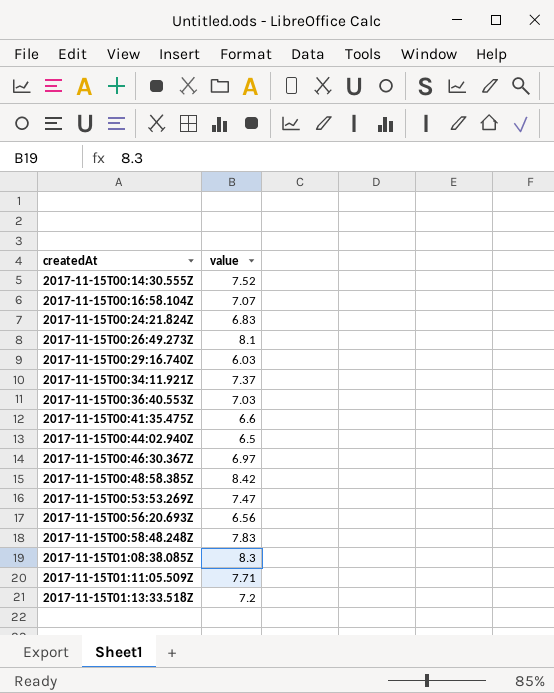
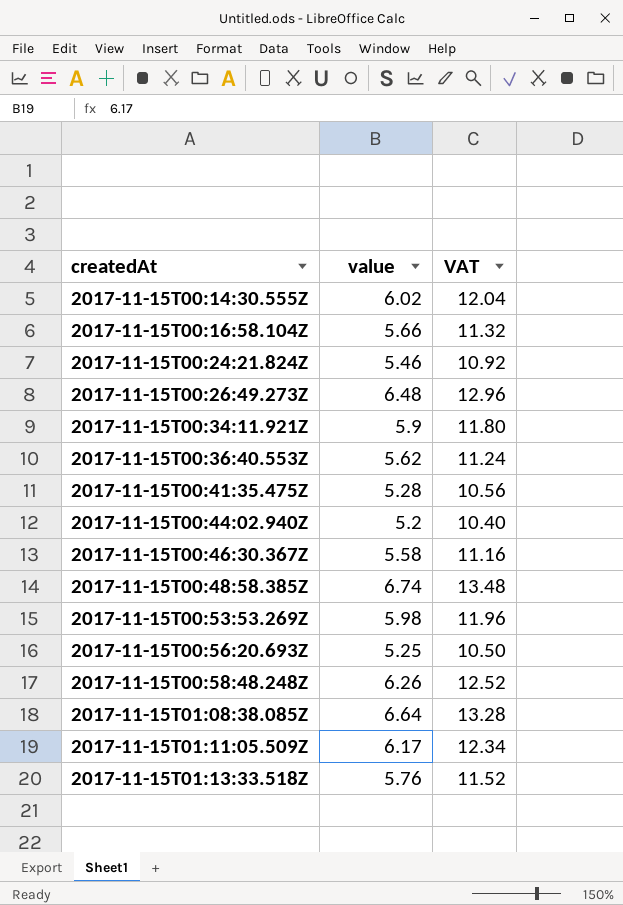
column VAT | formula: none -> [value] * 2
row 2017-11-15T00:29:16.740Z: 6.03 -> none
2017-11-15T00:14:30.555Z | value: 7.52 -> 6.02
2017-11-15T00:16:58.104Z | value: 7.07 -> 5.66
2017-11-15T00:24:21.824Z | value: 6.83 -> 5.46
2017-11-15T00:26:49.273Z | value: 8.1 -> 6.48
2017-11-15T00:34:11.921Z | value: 7.37 -> 5.9
2017-11-15T00:36:40.553Z | value: 7.03 -> 5.62
2017-11-15T00:41:35.475Z | value: 6.6 -> 5.28
2017-11-15T00:44:02.940Z | value: 6.5 -> 5.2
2017-11-15T00:46:30.367Z | value: 6.97 -> 5.58
2017-11-15T00:48:58.385Z | value: 8.42 -> 6.74
2017-11-15T00:53:53.269Z | value: 7.47 -> 5.98
2017-11-15T00:56:20.693Z | value: 6.56 -> 5.25
2017-11-15T00:58:48.248Z | value: 7.83 -> 6.26
2017-11-15T01:08:38.085Z | value: 8.3 -> 6.64
2017-11-15T01:11:05.509Z | value: 7.71 -> 6.17
2017-11-15T01:13:33.518Z | value: 7.2 -> 5.76

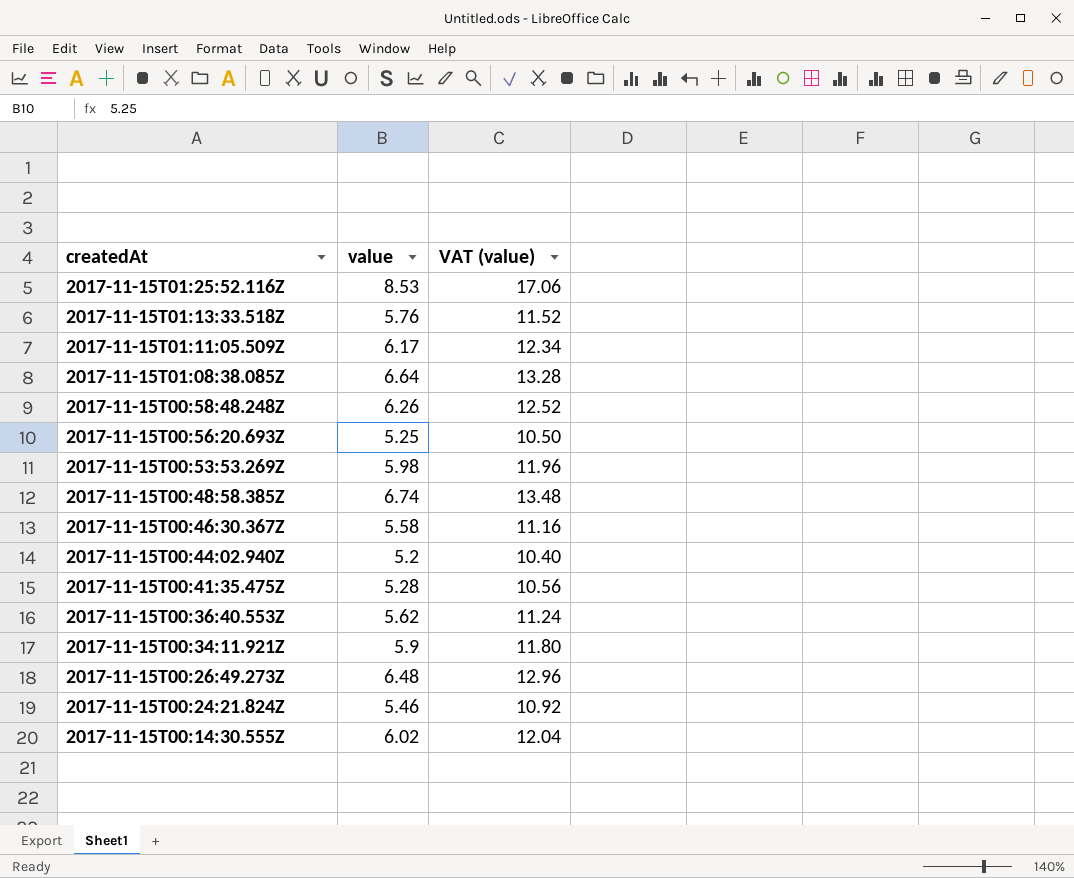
row order: createdAt ascending -> createdAt descending
column name: VAT -> VAT (value)
row 2017-11-15T00:16:58.104Z: 5.66 | 11.32 -> none
row 2017-11-15T01:25:52.116Z: none -> 8.53 | 17.06

